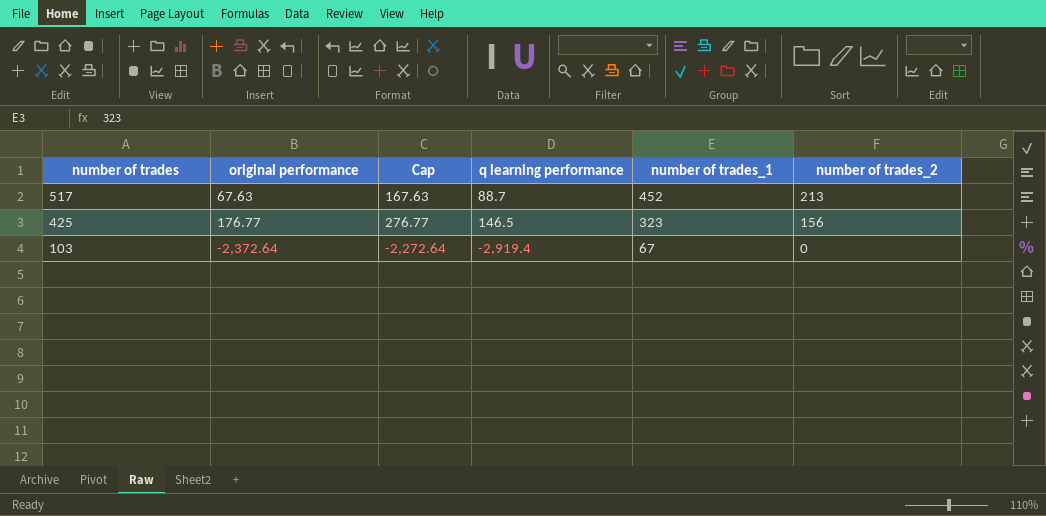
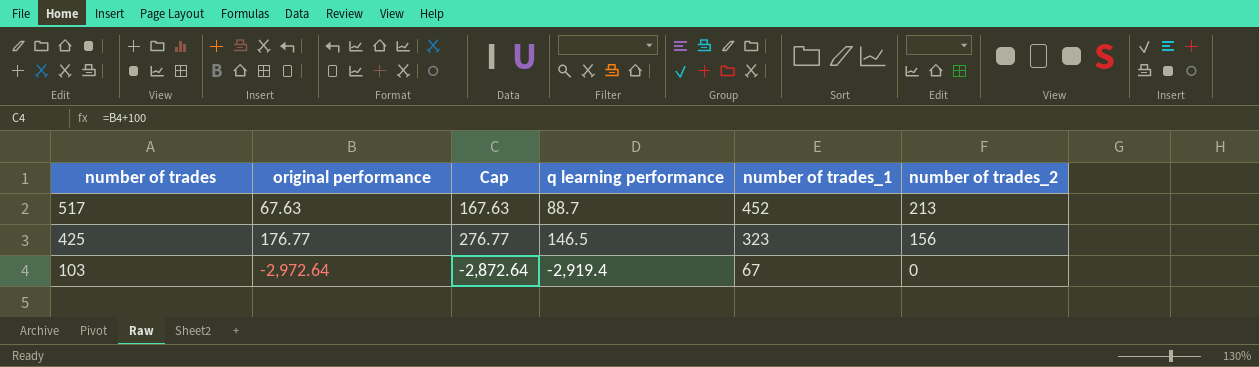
103 | original performance: -2,372.64 -> -2,972.64
103 | Cap: -2,272.64 -> -2,872.64

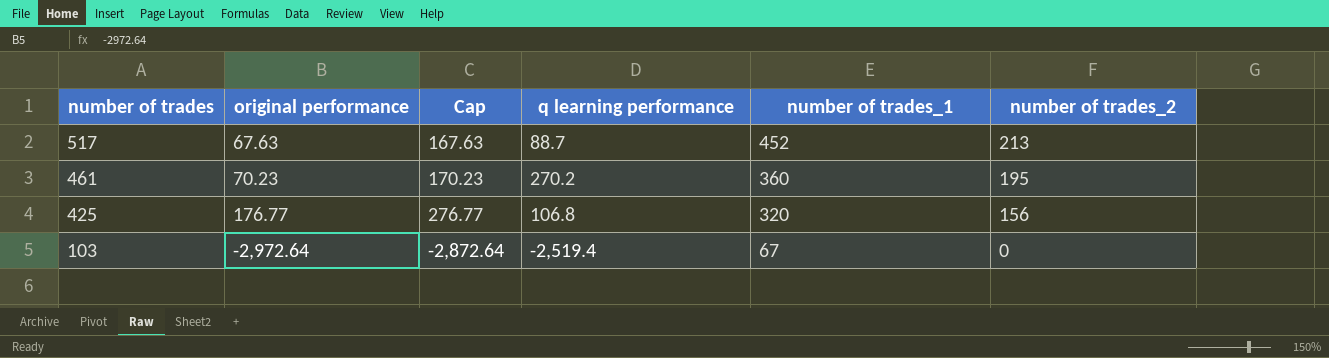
row 461: none -> 70.23 | 170.23 | 270.2 | 360 | 195
425 | q learning performance: 146.5 -> 106.8
425 | number of trades_1: 323 -> 320
103 | q learning performance: -2,919.4 -> -2,519.4

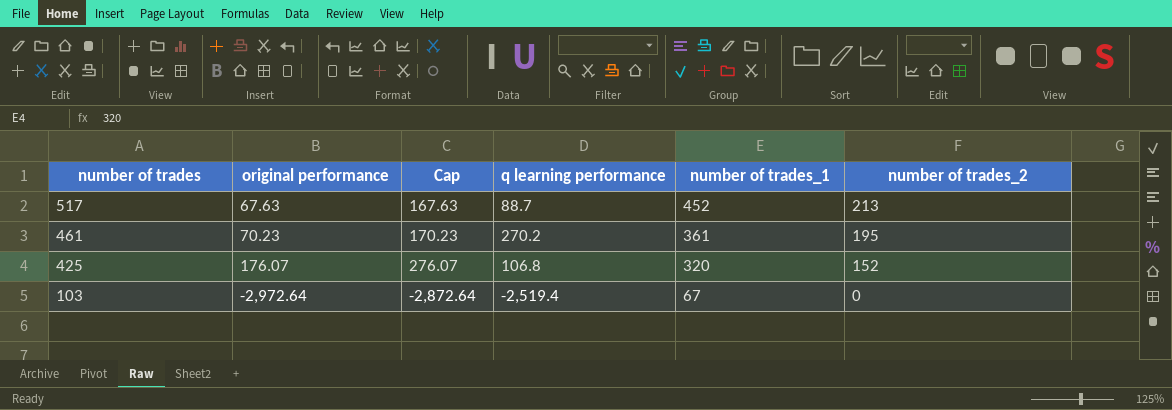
461 | number of trades_1: 360 -> 361
425 | original performance: 176.77 -> 176.07
425 | Cap: 276.77 -> 276.07
425 | number of trades_2: 156 -> 152

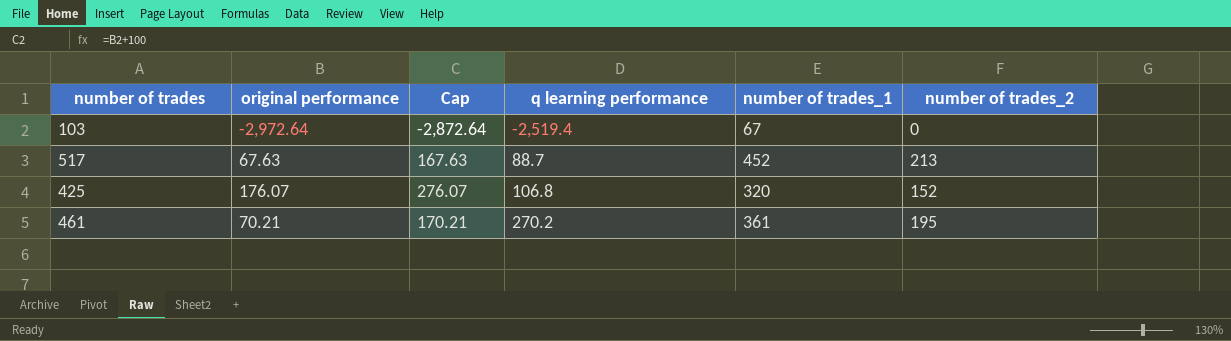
row order: number of trades descending -> q learning performance ascending
461 | original performance: 70.23 -> 70.21
461 | Cap: 170.23 -> 170.21

